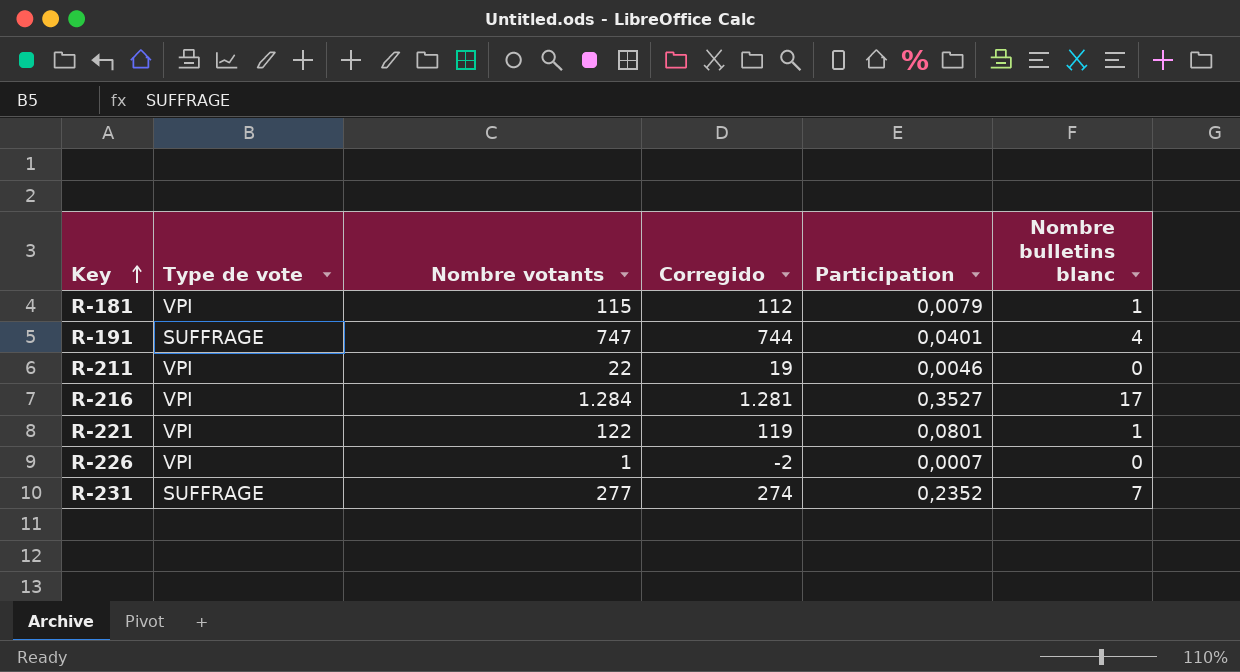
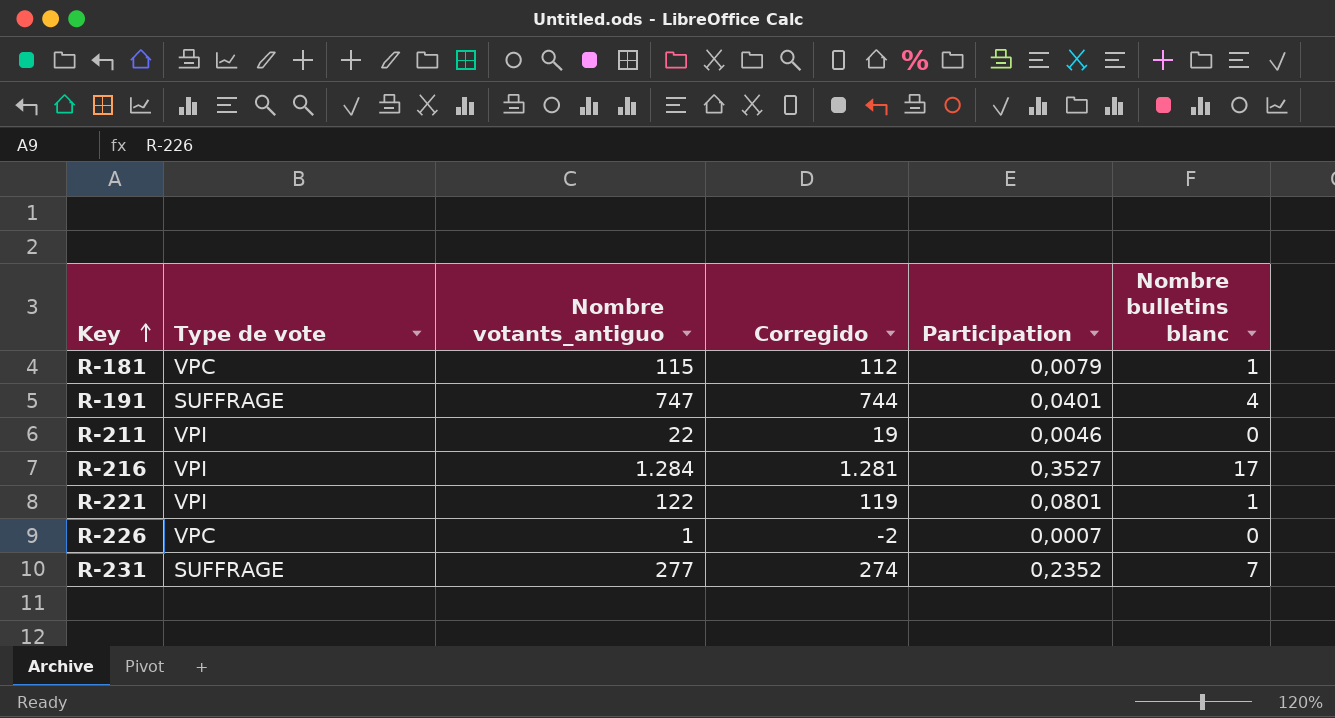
column name: Nombre votants -> Nombre votants_antiguo
R-181 | Type de vote: VPI -> VPC
R-226 | Type de vote: VPI -> VPC

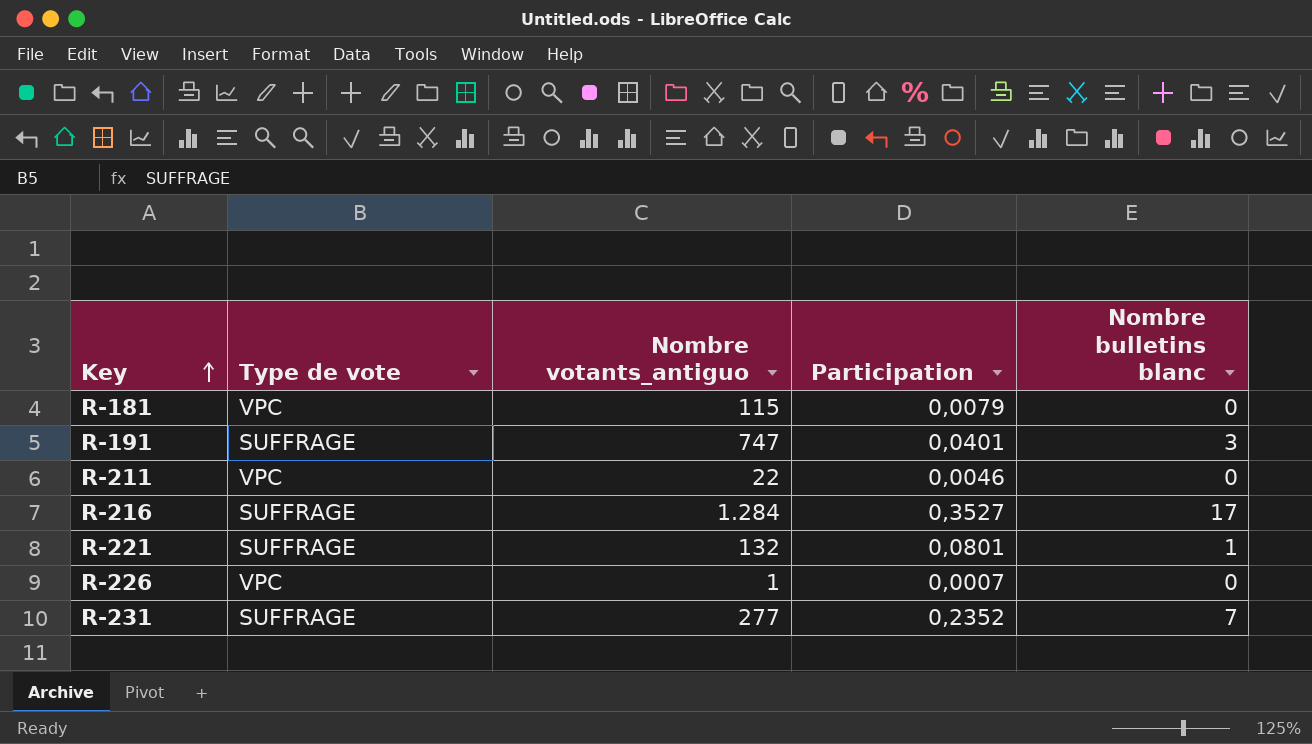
column Corregido | formula: [Nombre votants_antiguo] - 3 -> none
R-181 | Nombre bulletins blanc: 1 -> 0
R-191 | Nombre bulletins blanc: 4 -> 3
R-211 | Type de vote: VPI -> VPC
R-216 | Type de vote: VPI -> SUFFRAGE
R-221 | Type de vote: VPI -> SUFFRAGE
R-221 | Nombre votants_antiguo: 122 -> 132

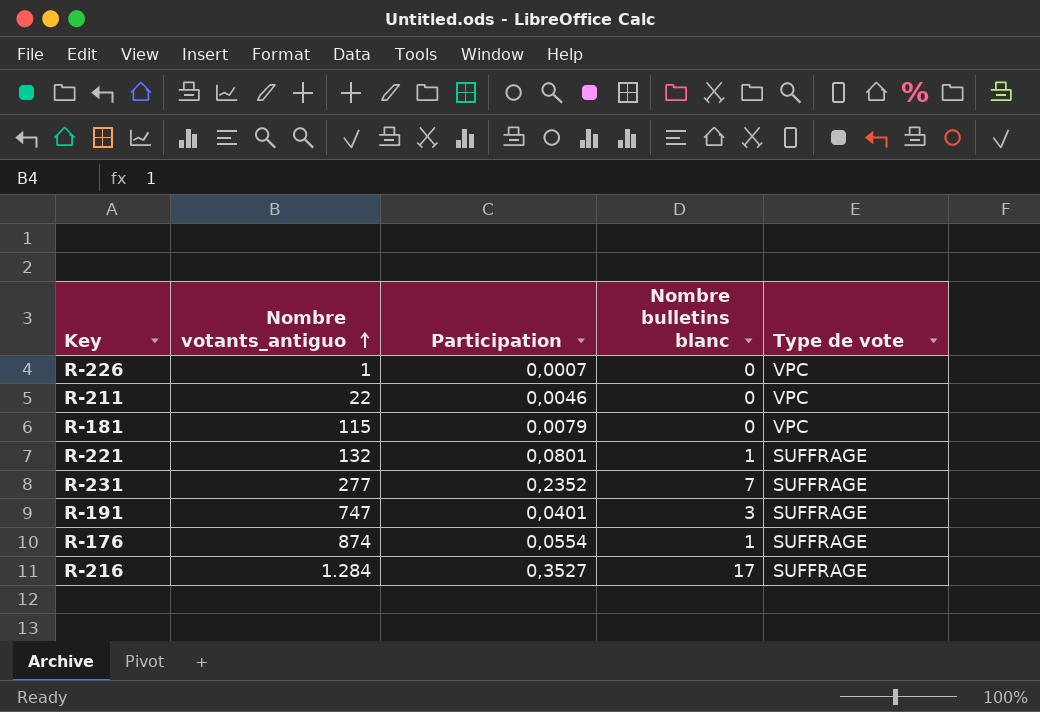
row order: Key ascending -> Nombre votants_antiguo ascending
column Type de vote | position: 2 -> 5
row R-176: none -> 874 | 0,0554 | 1 | SUFFRAGE

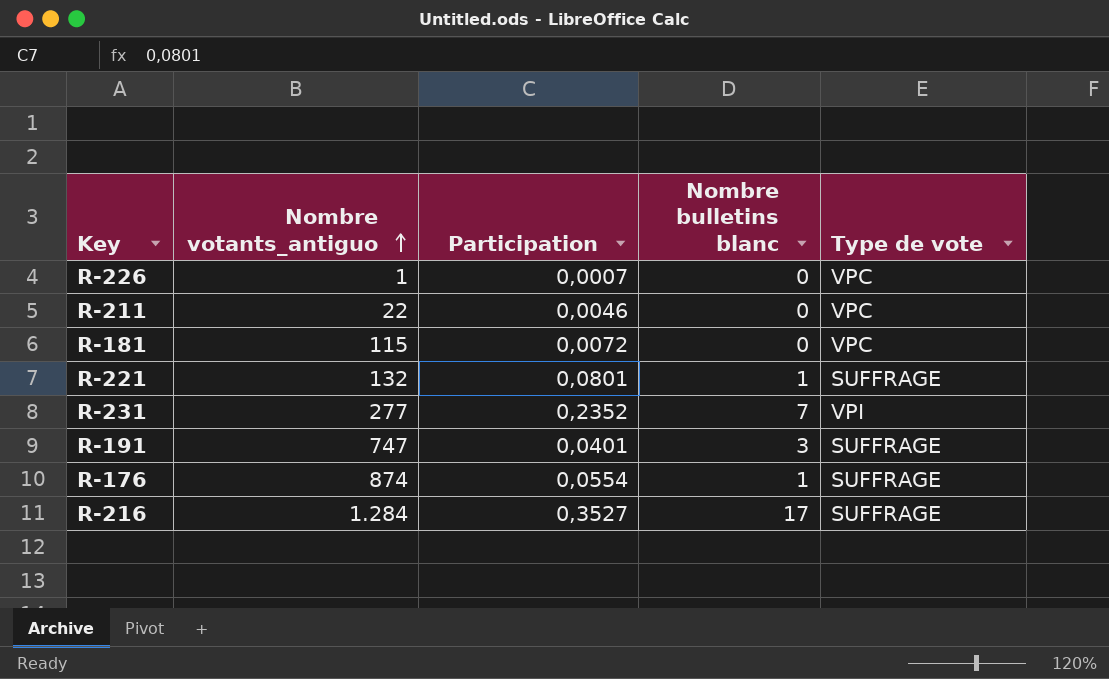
R-181 | Participation: 0,0079 -> 0,0072
R-231 | Type de vote: SUFFRAGE -> VPI

